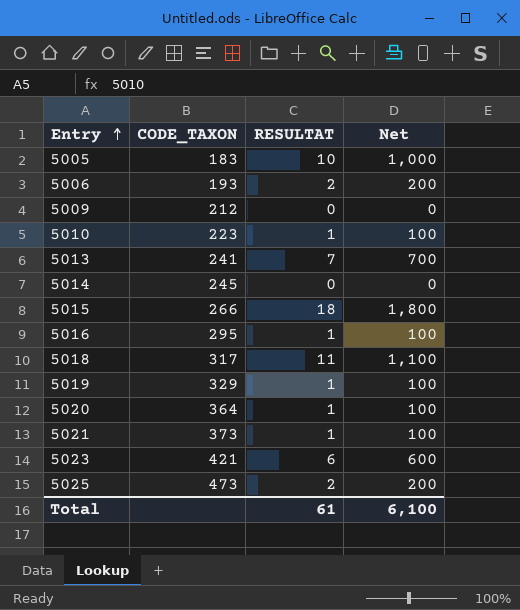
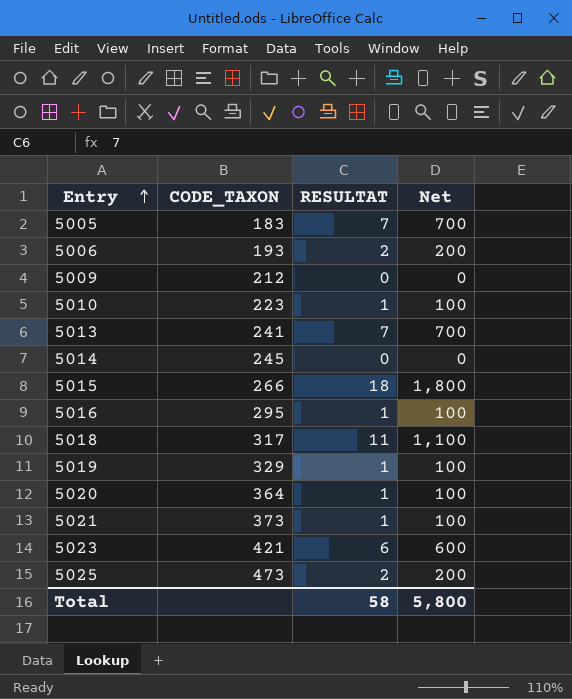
5005 | RESULTAT: 10 -> 7
5005 | Net: 1,000 -> 700
Total | RESULTAT: 61 -> 58
Total | Net: 6,100 -> 5,800

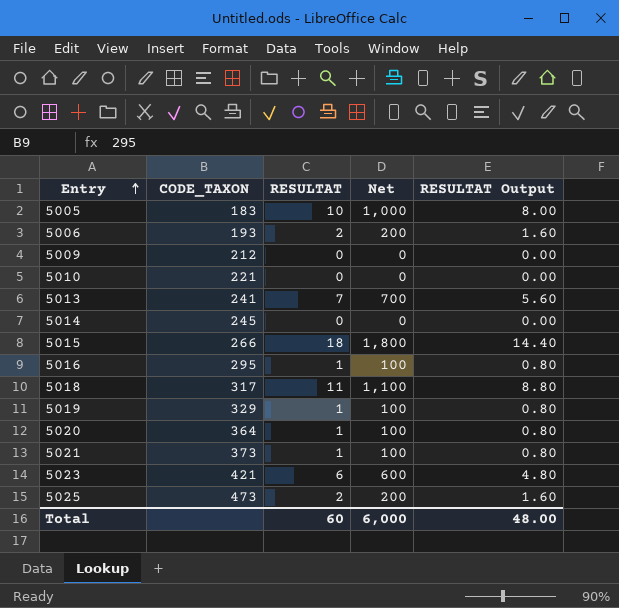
column RESULTAT Output | formula: none -> [RESULTAT] * 0.8
5005 | RESULTAT: 7 -> 10
5005 | Net: 700 -> 1,000
5010 | CODE_TAXON: 223 -> 221
5010 | RESULTAT: 1 -> 0
5010 | Net: 100 -> 0
Total | RESULTAT: 58 -> 60
Total | Net: 5,800 -> 6,000

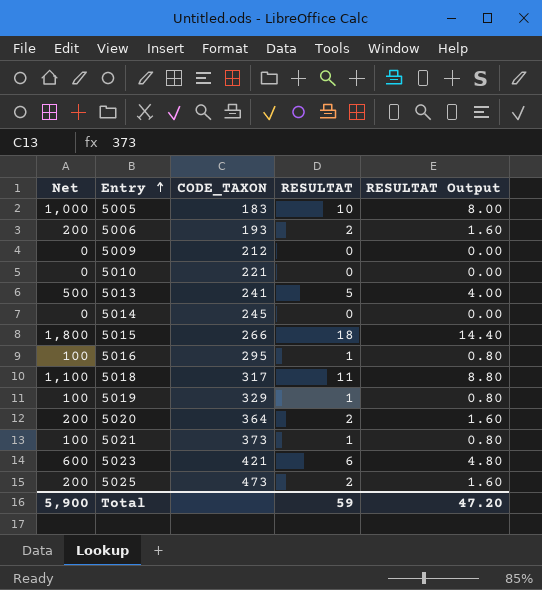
column Net | position: 4 -> 1
5013 | Net: 700 -> 500
5013 | RESULTAT: 7 -> 5
5013 | RESULTAT Output: 5.60 -> 4.00
5020 | Net: 100 -> 200
5020 | RESULTAT: 1 -> 2
5020 | RESULTAT Output: 0.80 -> 1.60
Total | Net: 6,000 -> 5,900
Total | RESULTAT: 60 -> 59
Total | RESULTAT Output: 48.00 -> 47.20

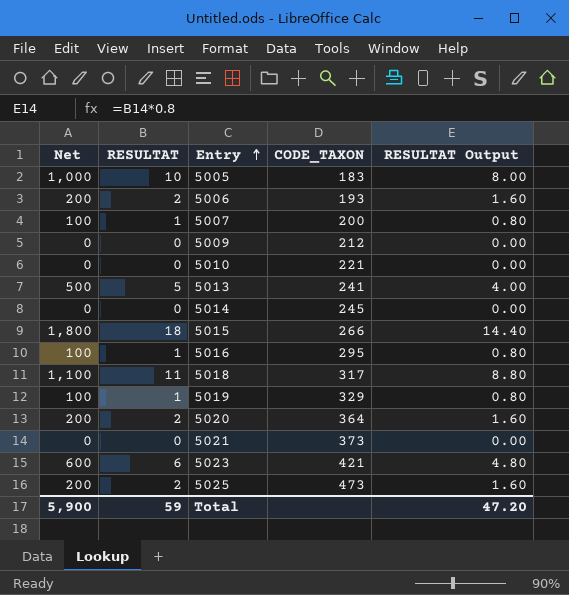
column RESULTAT | position: 4 -> 2
row 5007: none -> 100 | 1 | 200 | 0.80
5021 | Net: 100 -> 0
5021 | RESULTAT: 1 -> 0
5021 | RESULTAT Output: 0.80 -> 0.00

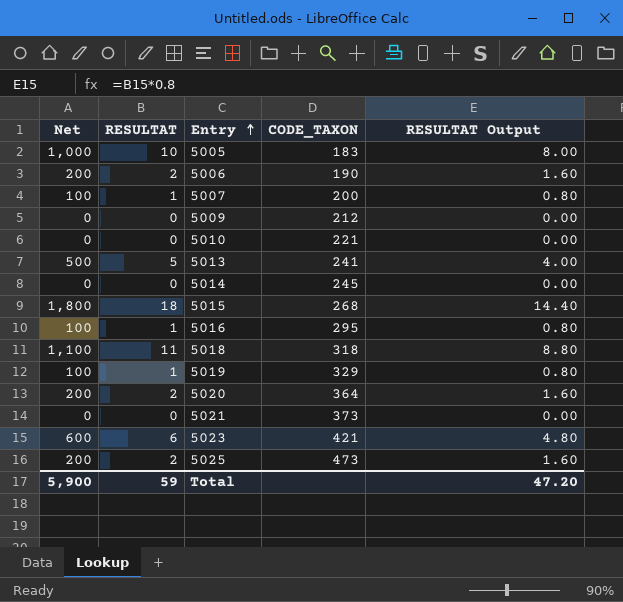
5006 | CODE_TAXON: 193 -> 190
5015 | CODE_TAXON: 266 -> 268
5018 | CODE_TAXON: 317 -> 318

